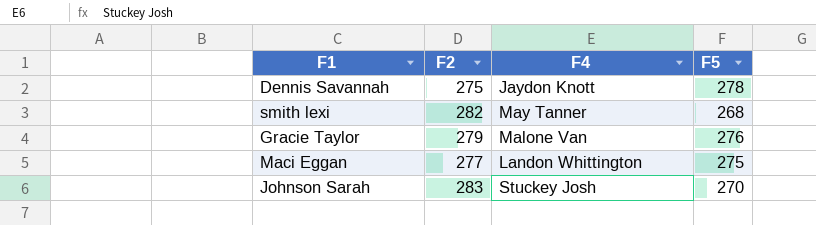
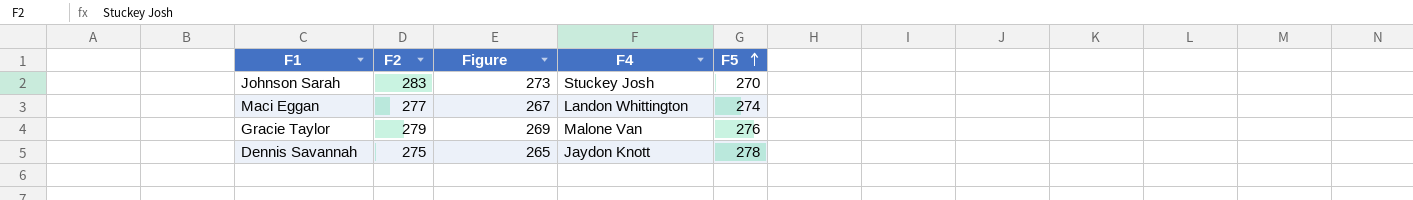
row order: none -> F5 ascending
column Figure | formula: none -> [F2] - 10
row smith lexi: 282 | May Tanner | 268 -> none
Maci Eggan | F5: 275 -> 274

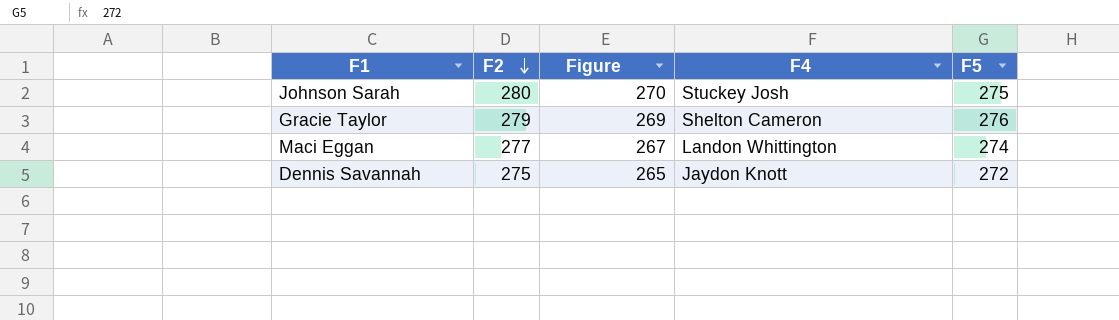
row order: F5 ascending -> F2 descending
Johnson Sarah | F2: 283 -> 280
Johnson Sarah | Figure: 273 -> 270
Johnson Sarah | F5: 270 -> 275
Gracie Taylor | F4: Malone Van -> Shelton Cameron
Dennis Savannah | F5: 278 -> 272

